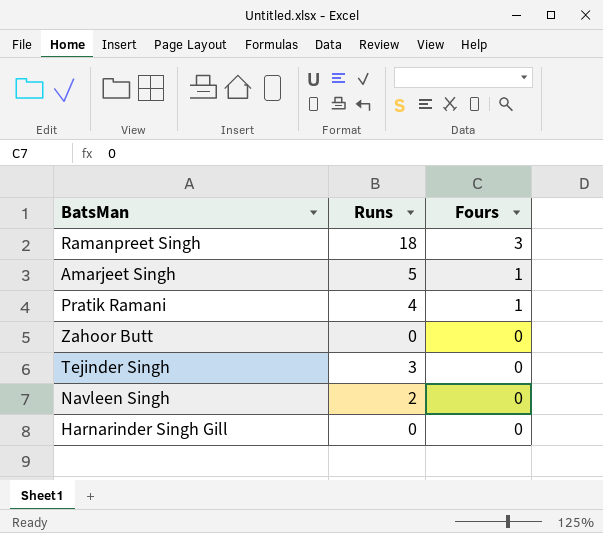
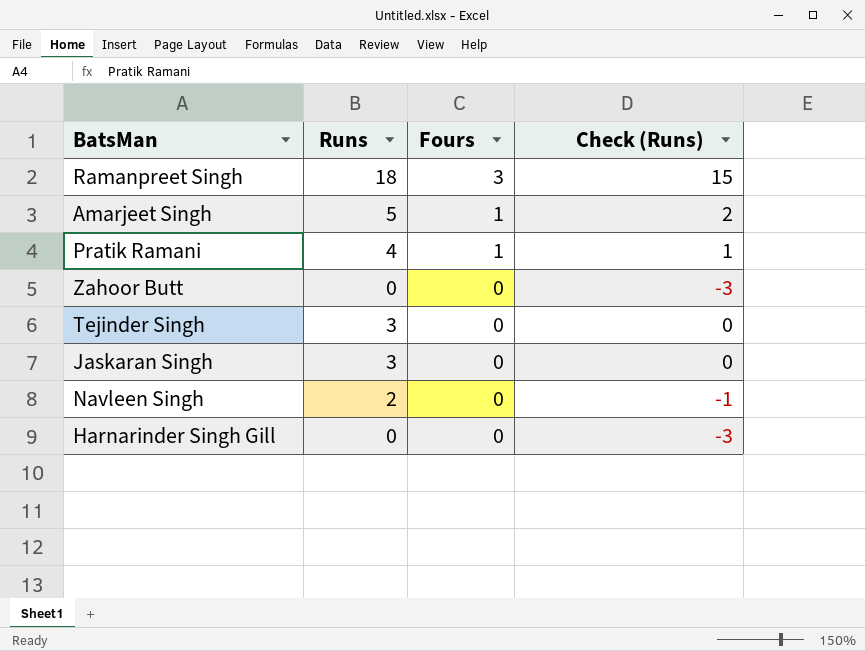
column Check (Runs) | formula: none -> [Runs] - 3
row Jaskaran Singh: none -> 3 | 0 | 0

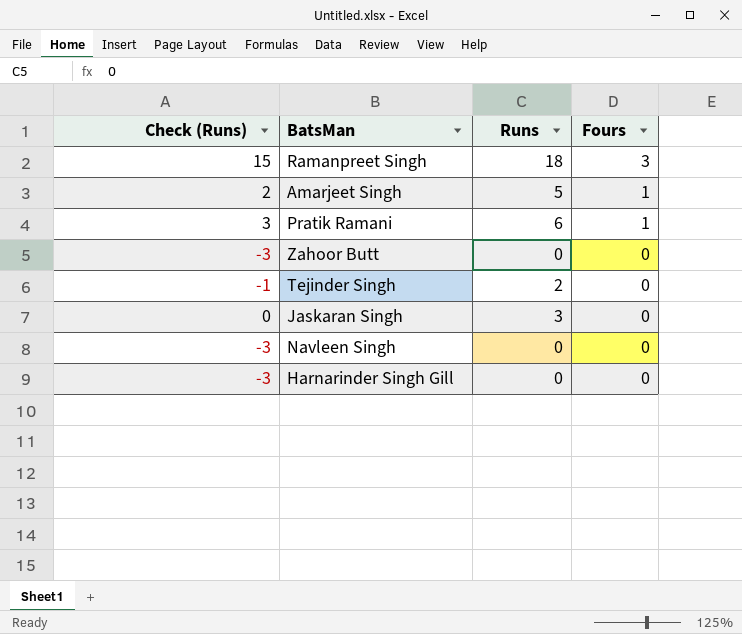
column Check (Runs) | position: 4 -> 1
Pratik Ramani | Check (Runs): 1 -> 3
Pratik Ramani | Runs: 4 -> 6
Tejinder Singh | Check (Runs): 0 -> -1
Tejinder Singh | Runs: 3 -> 2
Navleen Singh | Check (Runs): -1 -> -3
Navleen Singh | Runs: 2 -> 0

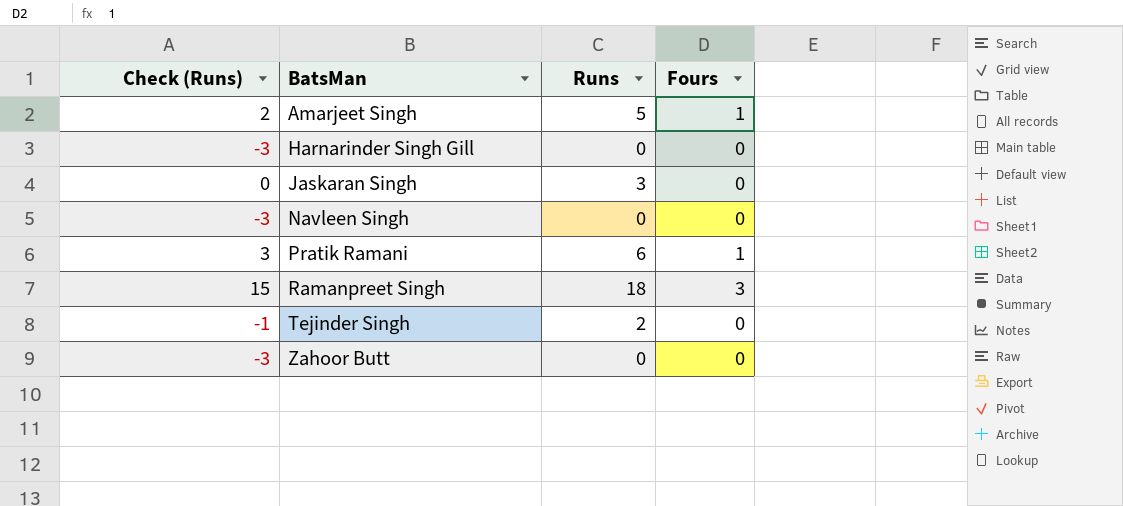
row order: Fours descending -> BatsMan ascending

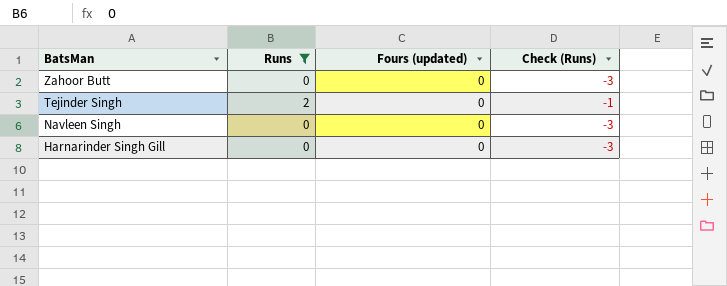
filter: none -> Runs <= 2
row order: BatsMan ascending -> BatsMan descending
column name: Fours -> Fours (updated)
column Check (Runs) | position: 1 -> 4

